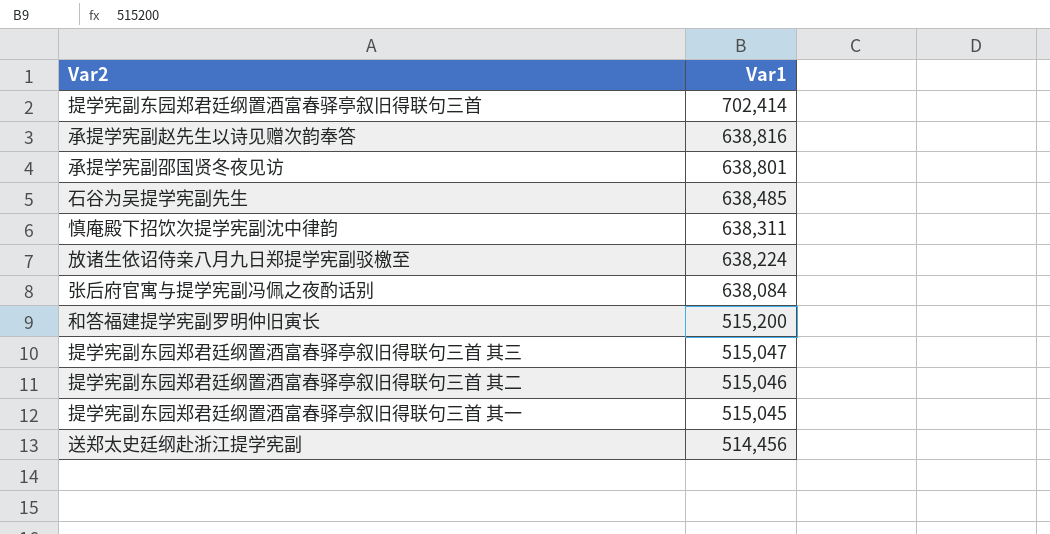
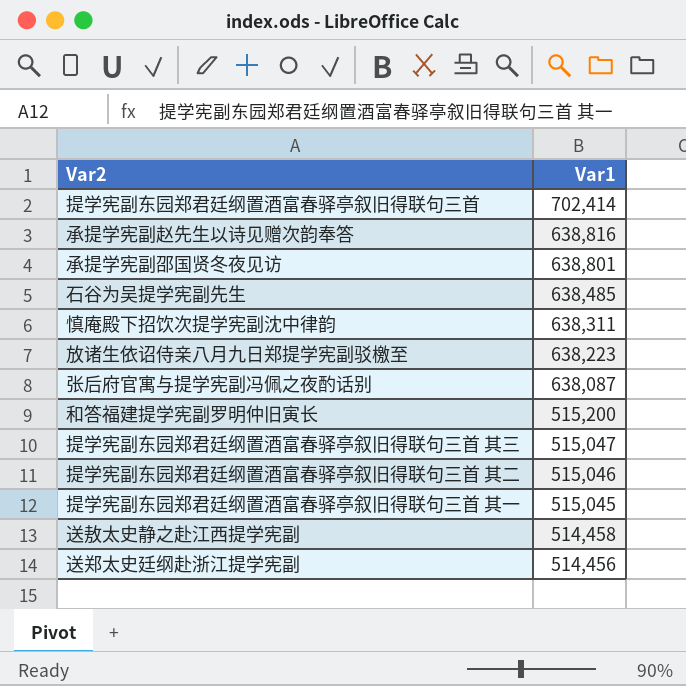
放诸生依诏侍亲八月九日郑提学宪副驳檄至 | Var1: 638,224 -> 638,223
张后府官寓与提学宪副冯佩之夜酌话别 | Var1: 638,084 -> 638,087
row 送敖太史静之赴江西提学宪副: none -> 514,458

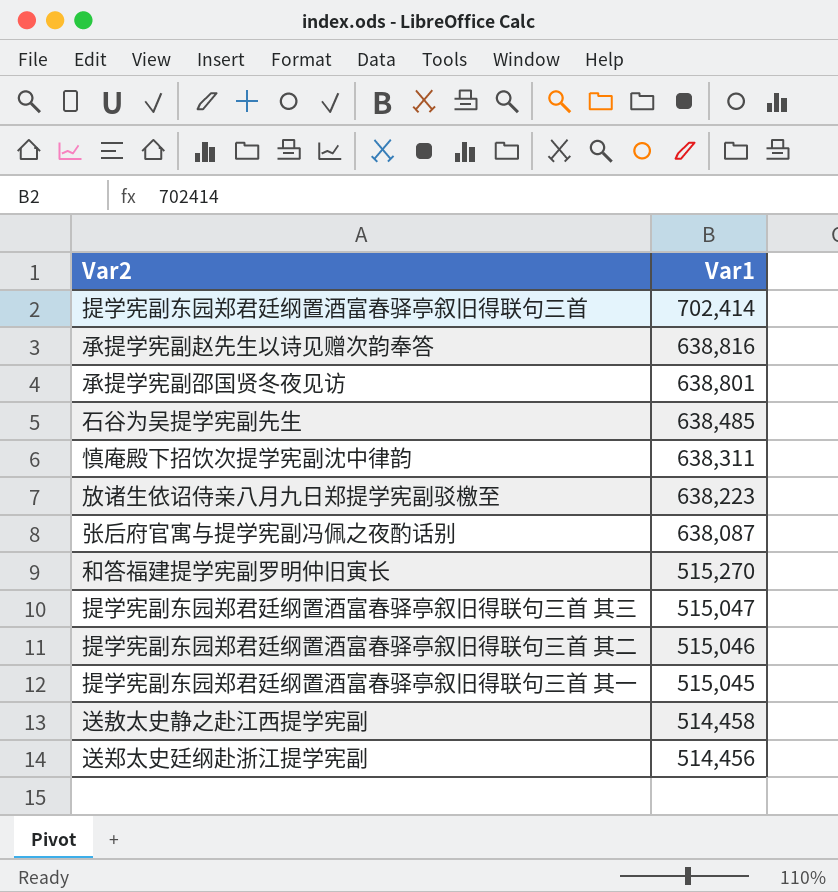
和答福建提学宪副罗明仲旧寅长 | Var1: 515,200 -> 515,270

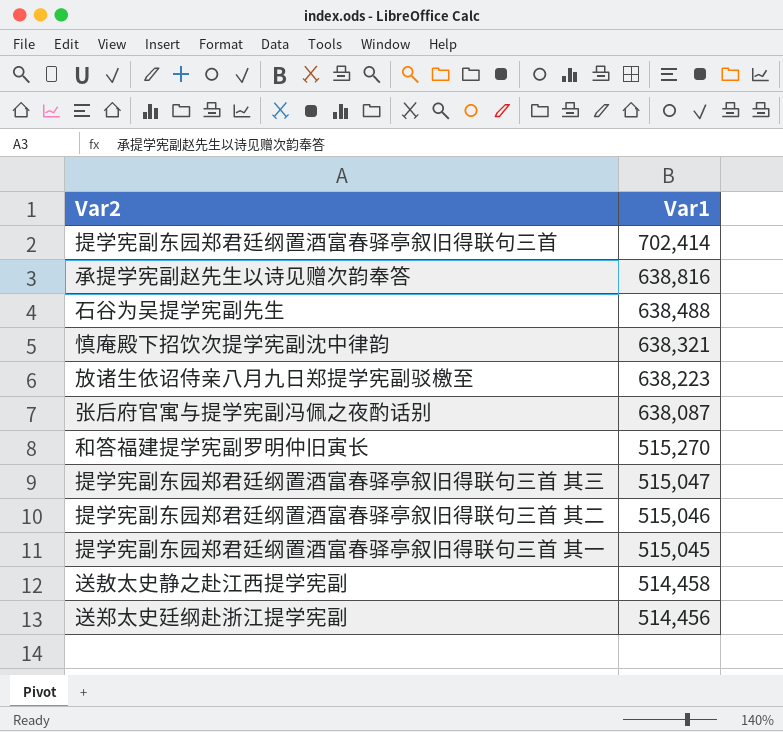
row 承提学宪副邵国贤冬夜见访: 638,801 -> none
石谷为吴提学宪副先生 | Var1: 638,485 -> 638,488
慎庵殿下招饮次提学宪副沈中律韵 | Var1: 638,311 -> 638,321

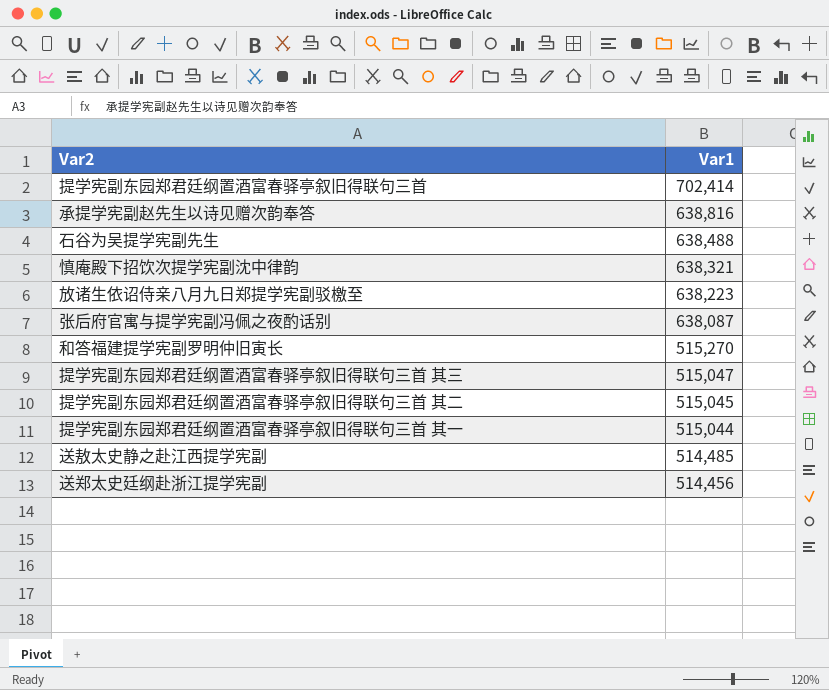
提学宪副东园郑君廷纲置酒富春驿亭叙旧得联句三首 其二 | Var1: 515,046 -> 515,045
提学宪副东园郑君廷纲置酒富春驿亭叙旧得联句三首 其一 | Var1: 515,045 -> 515,044
送敖太史静之赴江西提学宪副 | Var1: 514,458 -> 514,485

